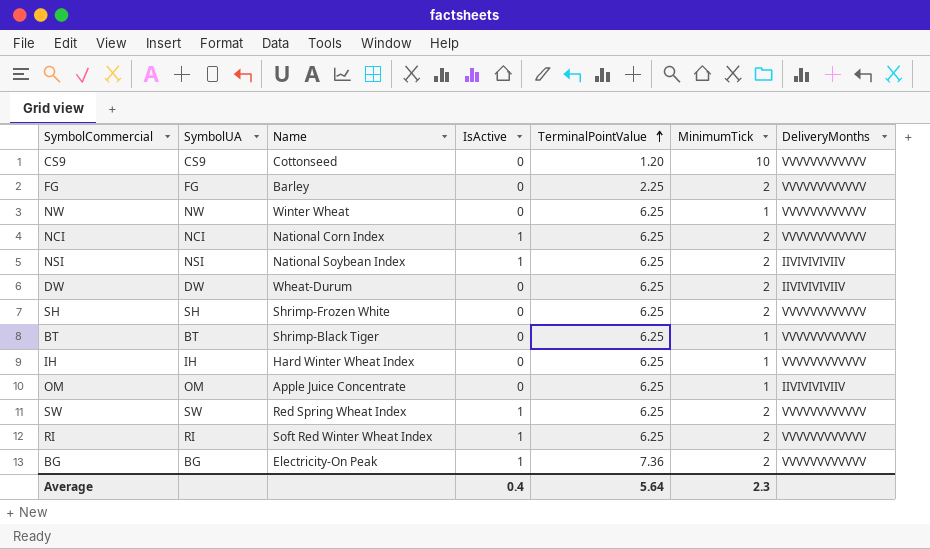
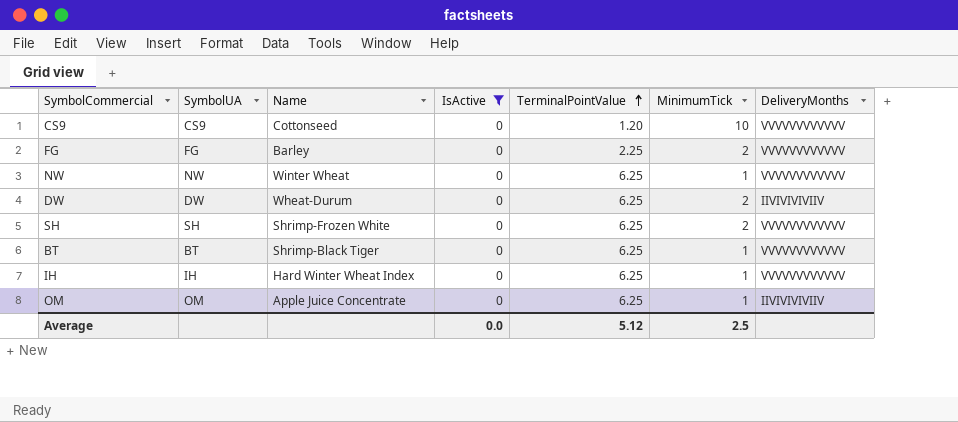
filter: none -> IsActive = 0
Average | IsActive: 0.4 -> 0.0
Average | TerminalPointValue: 5.64 -> 5.12
Average | MinimumTick: 2.3 -> 2.5

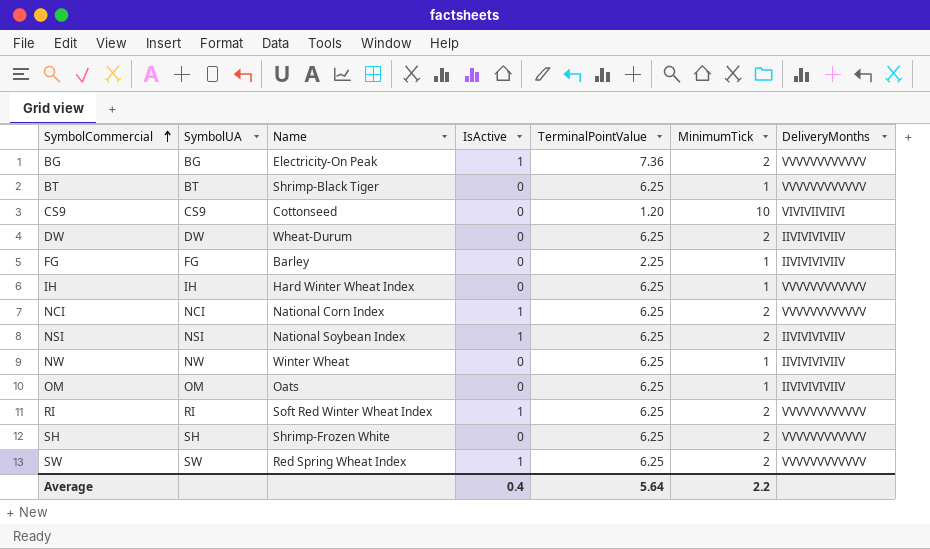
filter: IsActive = 0 -> none
row order: TerminalPointValue ascending -> SymbolCommercial ascending
CS9 | DeliveryMonths: VVVVVVVVVVVV -> VIVIVIIVIIVI
FG | MinimumTick: 2 -> 1
FG | DeliveryMonths: VVVVVVVVVVVV -> IIVIVIVIVIIV
NW | DeliveryMonths: VVVVVVVVVVVV -> IIVIVIVIVIIV
OM | Name: Apple Juice Concentrate -> Oats
Average | IsActive: 0.0 -> 0.4
Average | TerminalPointValue: 5.12 -> 5.64
Average | MinimumTick: 2.5 -> 2.2

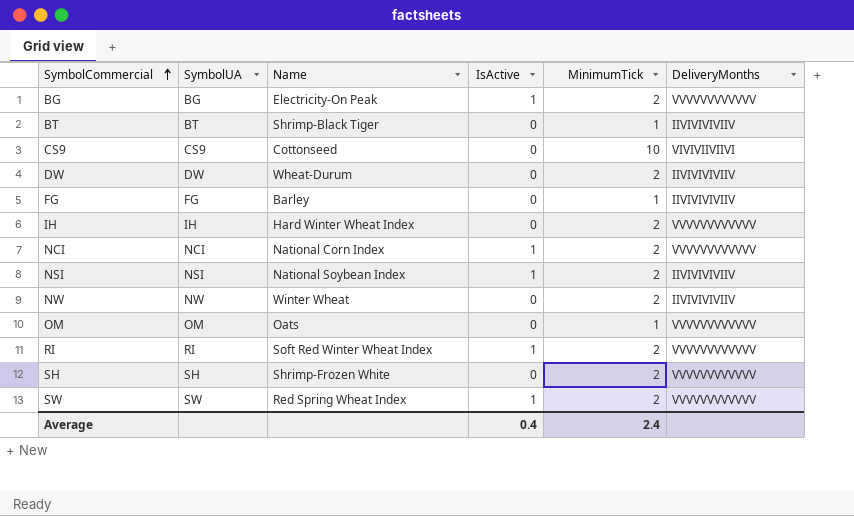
column TerminalPointValue | position: 5 -> none
BT | DeliveryMonths: VVVVVVVVVVVV -> IIVIVIVIVIIV
IH | MinimumTick: 1 -> 2
NW | MinimumTick: 1 -> 2
OM | DeliveryMonths: IIVIVIVIVIIV -> VVVVVVVVVVVV
Average | MinimumTick: 2.2 -> 2.4

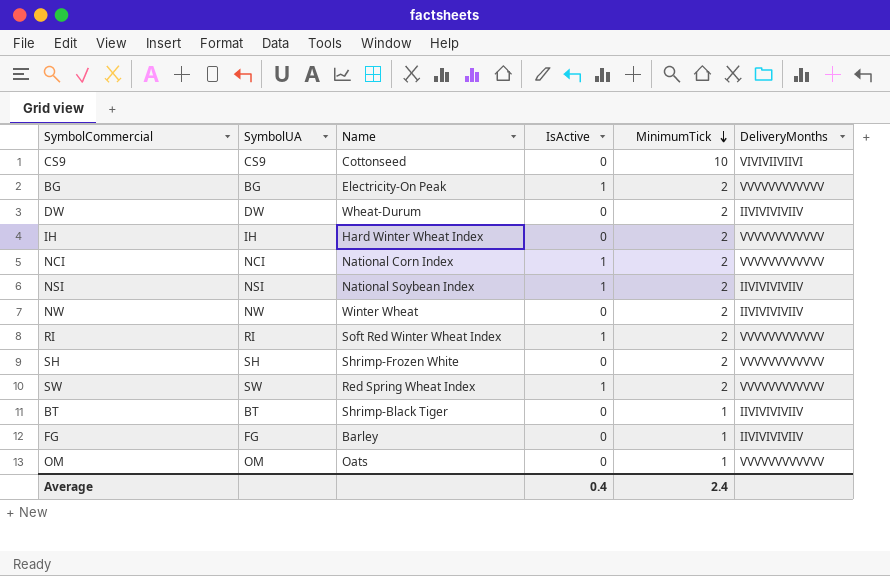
row order: SymbolCommercial ascending -> MinimumTick descending

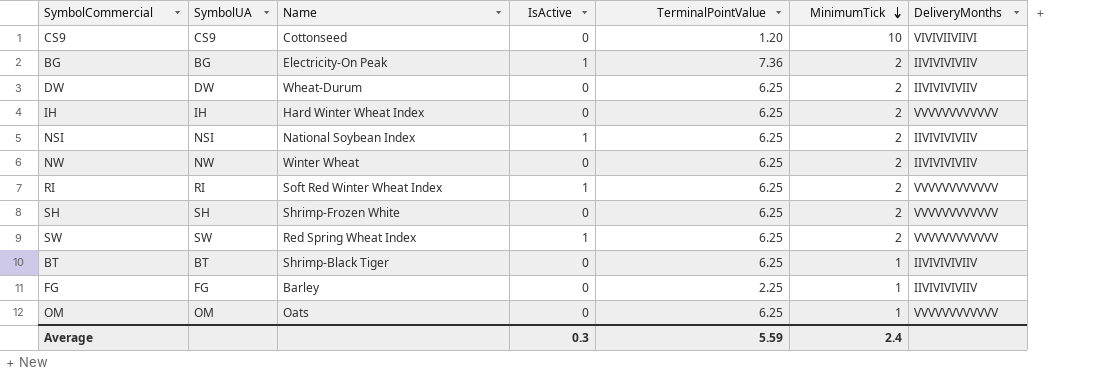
column TerminalPointValue | position: none -> 5
row NCI: NCI | National Corn Index | 1 | 2 | VVVVVVVVVVVV -> none
BG | DeliveryMonths: VVVVVVVVVVVV -> IIVIVIVIVIIV
Average | IsActive: 0.4 -> 0.3

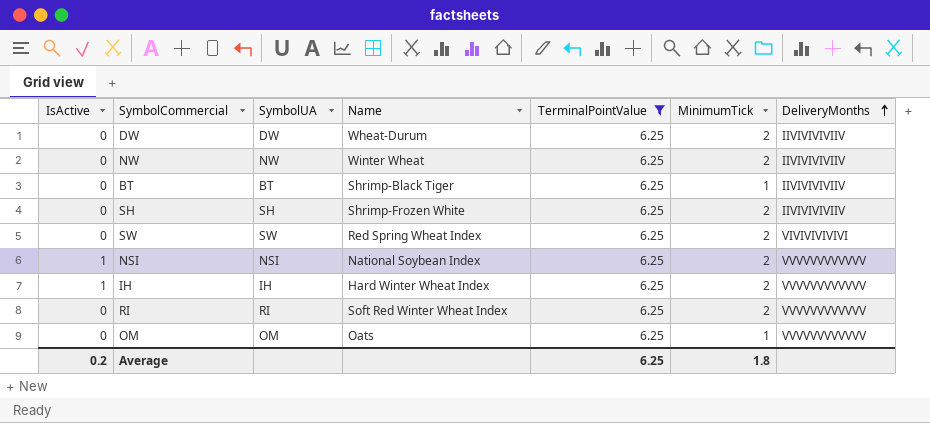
filter: none -> TerminalPointValue = 6.25
row order: MinimumTick descending -> DeliveryMonths ascending
column IsActive | position: 4 -> 1
SH | DeliveryMonths: VVVVVVVVVVVV -> IIVIVIVIVIIV
SW | IsActive: 1 -> 0
SW | DeliveryMonths: VVVVVVVVVVVV -> VIVIVIVIVIVI
NSI | DeliveryMonths: IIVIVIVIVIIV -> VVVVVVVVVVVV
IH | IsActive: 0 -> 1
RI | IsActive: 1 -> 0
Average | IsActive: 0.3 -> 0.2
Average | TerminalPointValue: 5.59 -> 6.25
Average | MinimumTick: 2.4 -> 1.8

